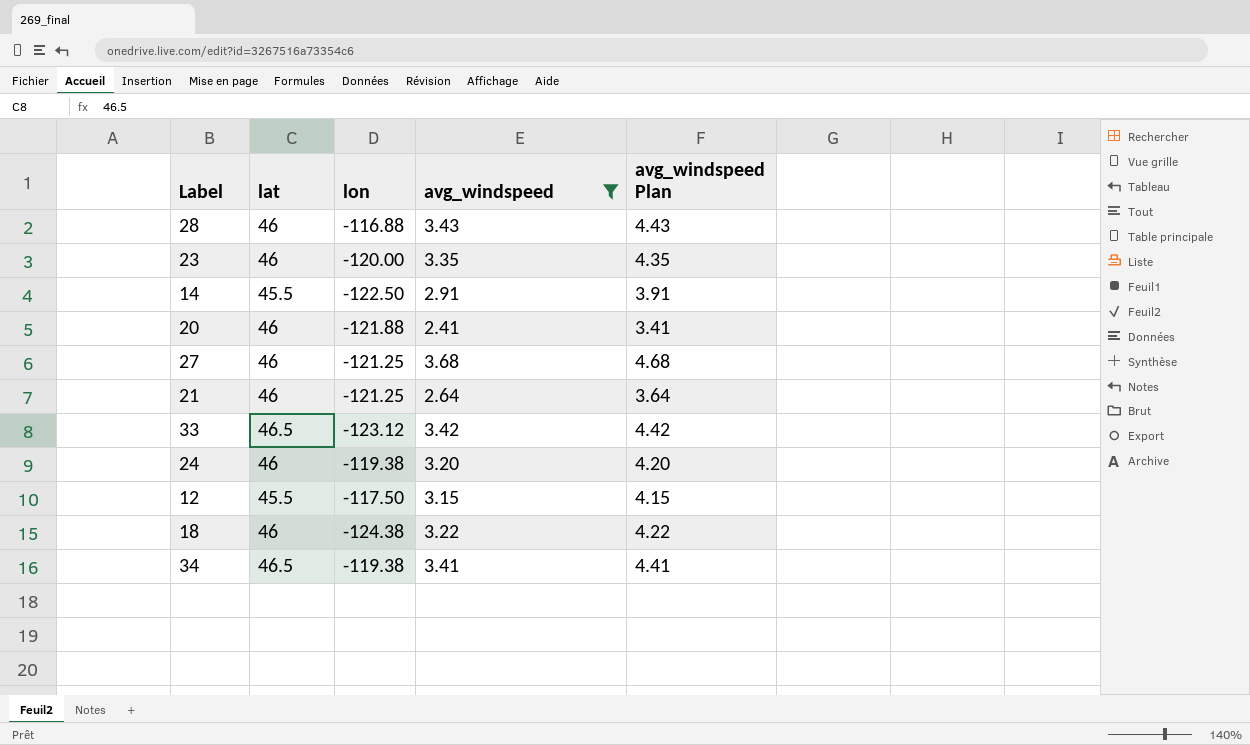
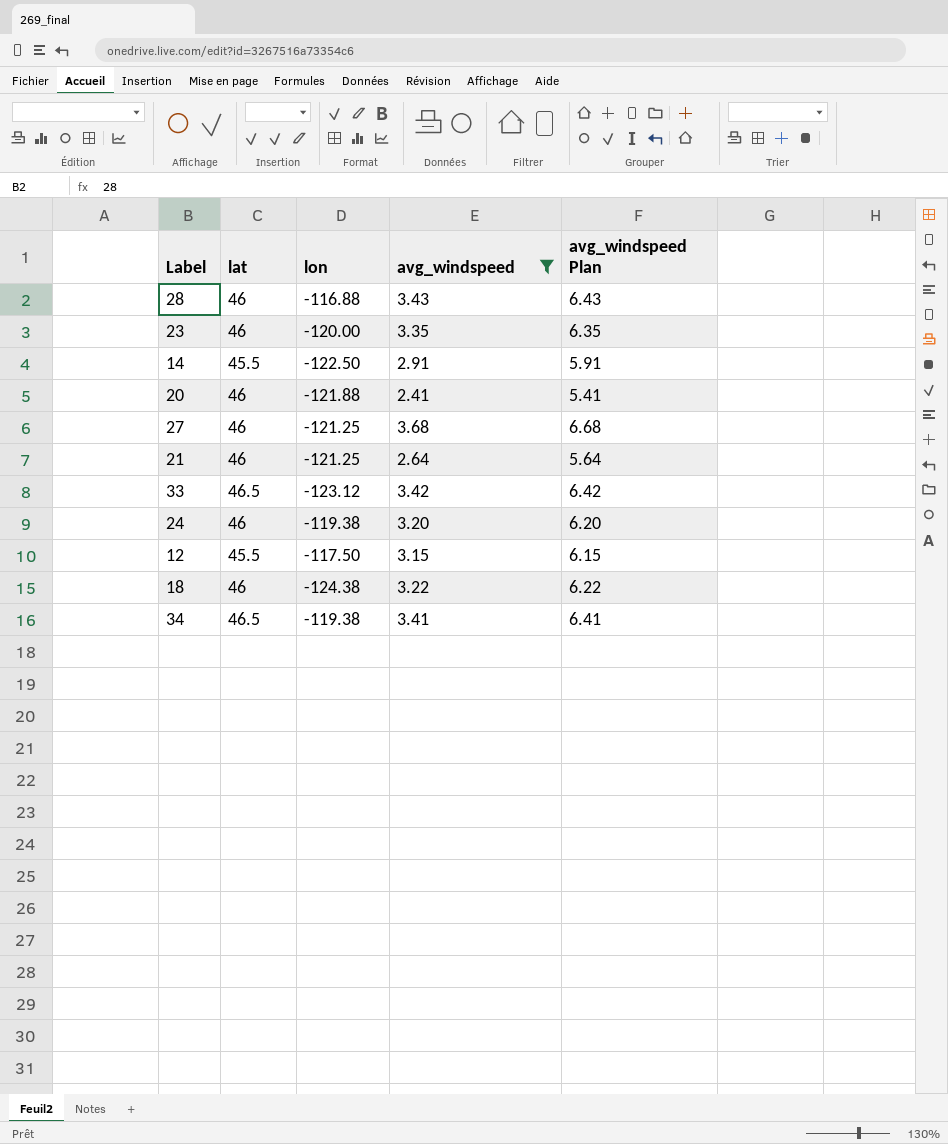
column avg_windspeed Plan | formula: [avg_windspeed] + 1 -> [avg_windspeed] + 3

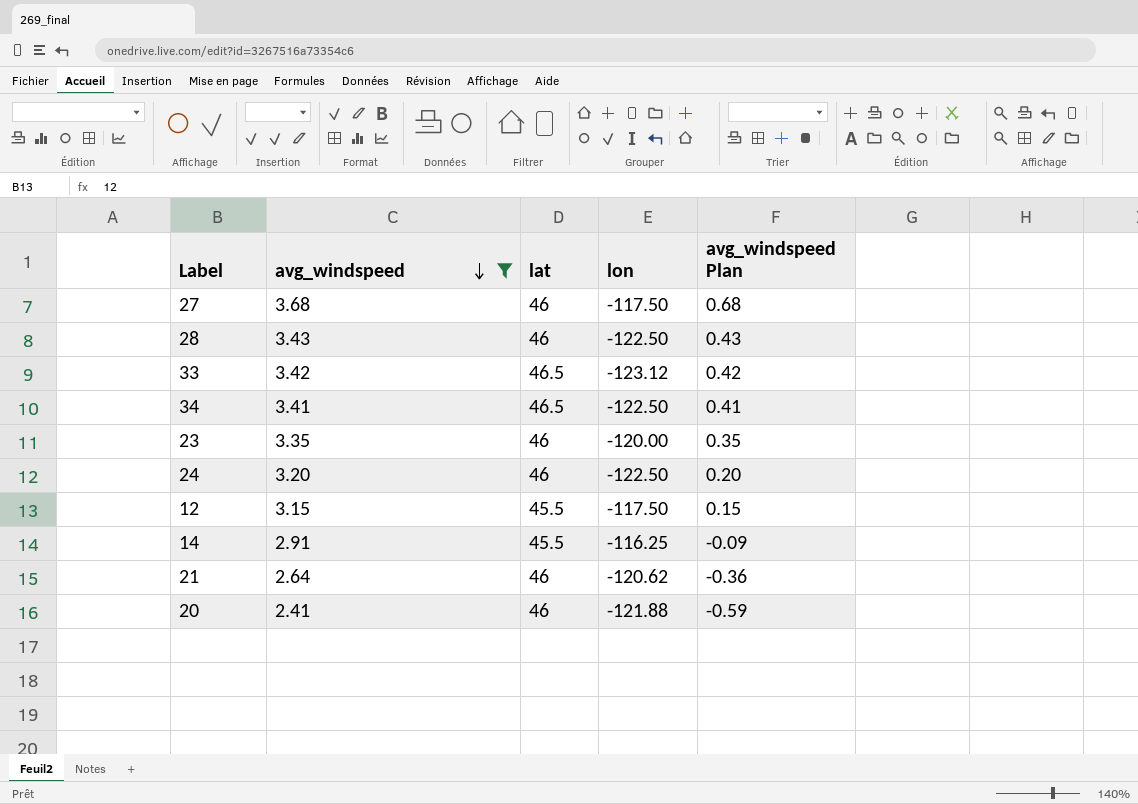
row order: none -> avg_windspeed descending
column avg_windspeed | position: 4 -> 2
column avg_windspeed Plan | formula: [avg_windspeed] + 3 -> [avg_windspeed] - 3
row 18: 46 | -124.38 | 3.22 | 6.22 -> none
27 | lon: -121.25 -> -117.50
28 | lon: -116.88 -> -122.50
34 | lon: -119.38 -> -122.50
24 | lon: -119.38 -> -122.50
14 | lon: -122.50 -> -116.25
21 | lon: -121.25 -> -120.62

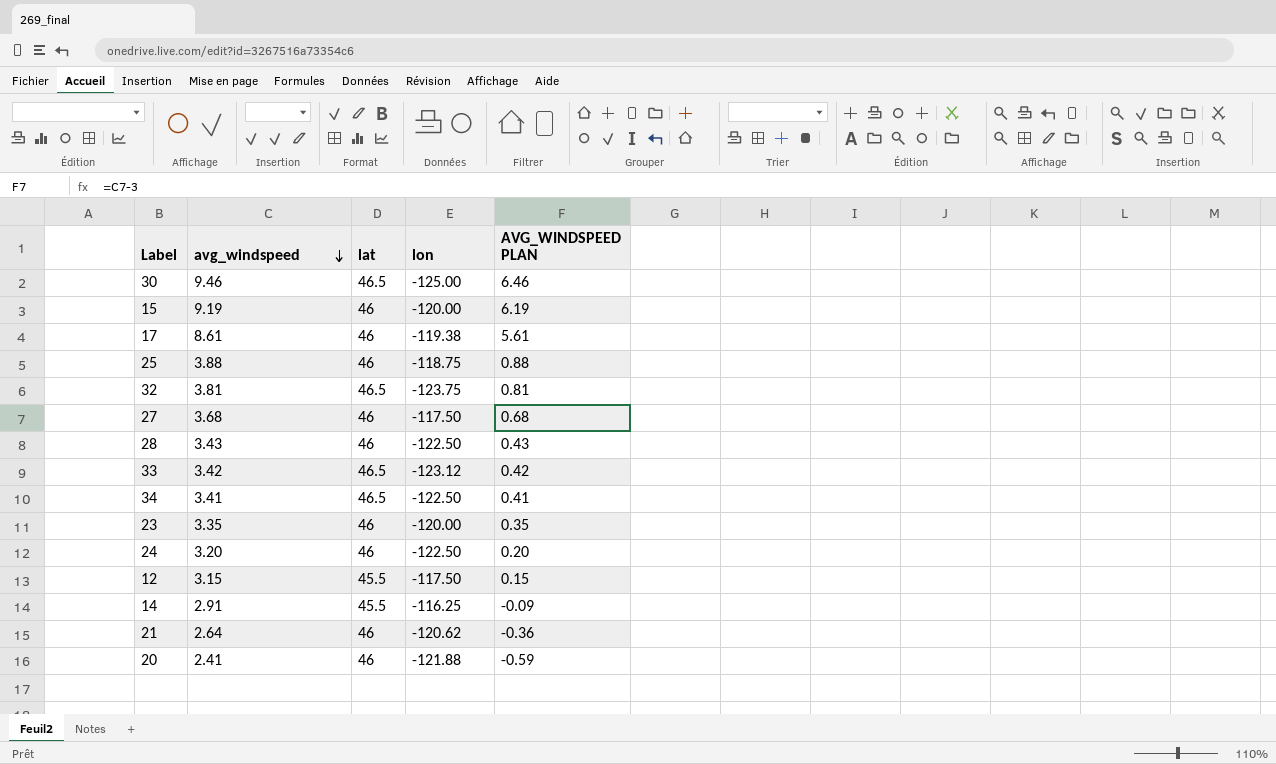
filter: avg_windspeed <= 3.68 -> none
column name: avg_windspeed Plan -> AVG_WINDSPEED PLAN

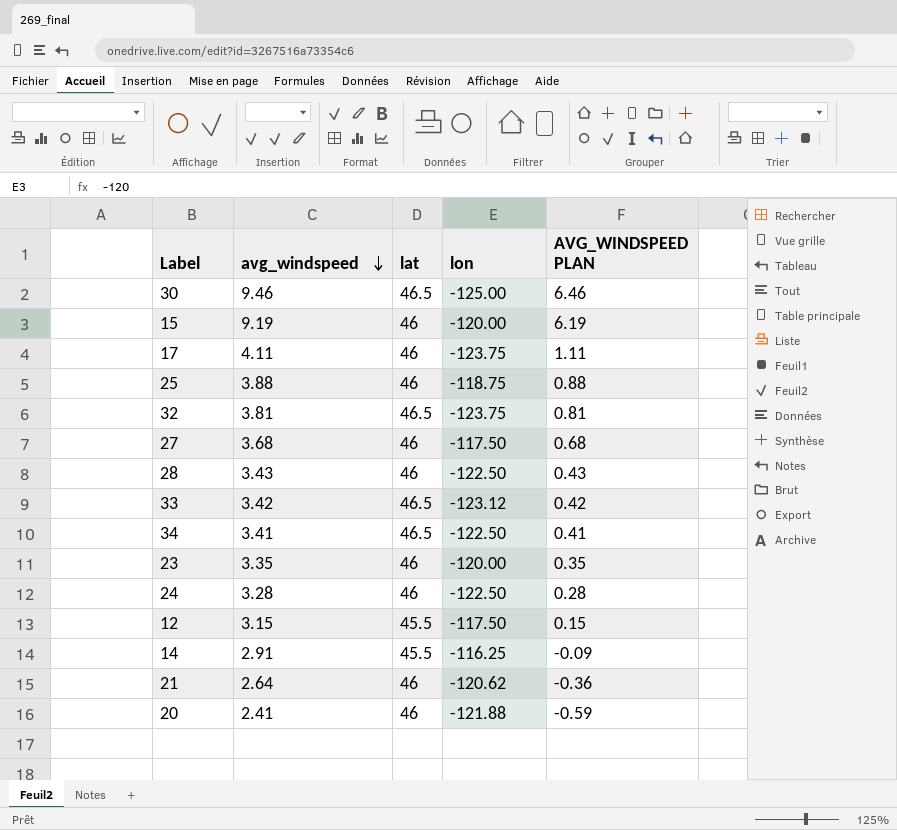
17 | avg_windspeed: 8.61 -> 4.11
17 | lon: -119.38 -> -123.75
17 | AVG_WINDSPEED PLAN: 5.61 -> 1.11
24 | avg_windspeed: 3.20 -> 3.28
24 | AVG_WINDSPEED PLAN: 0.20 -> 0.28

